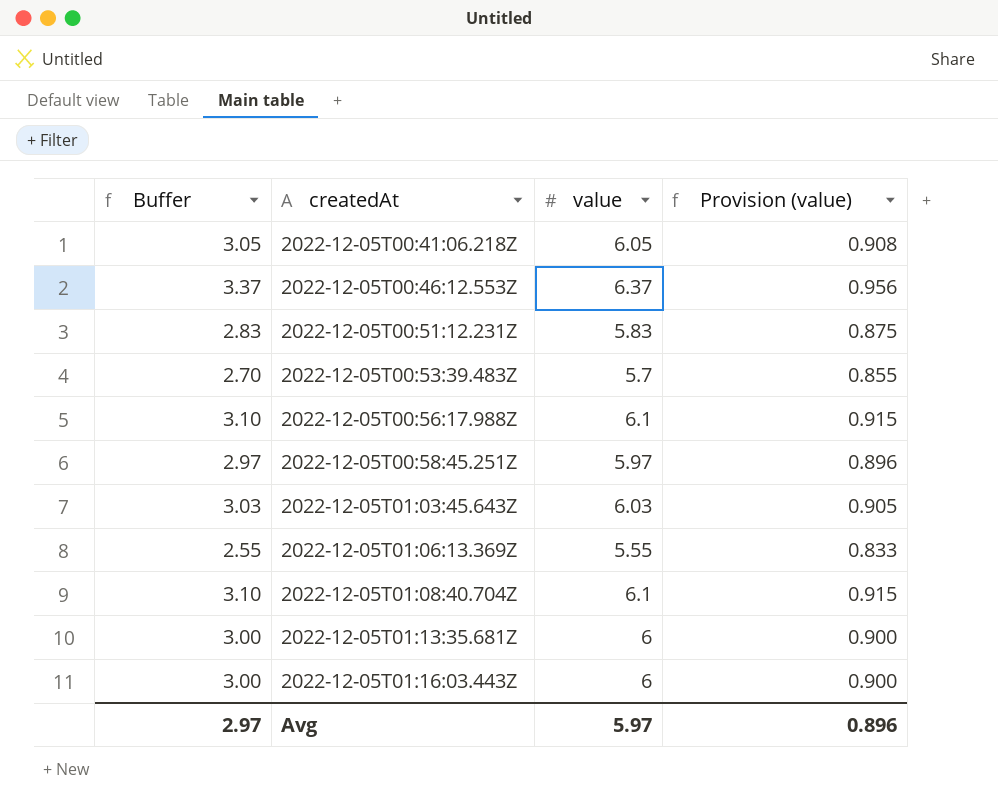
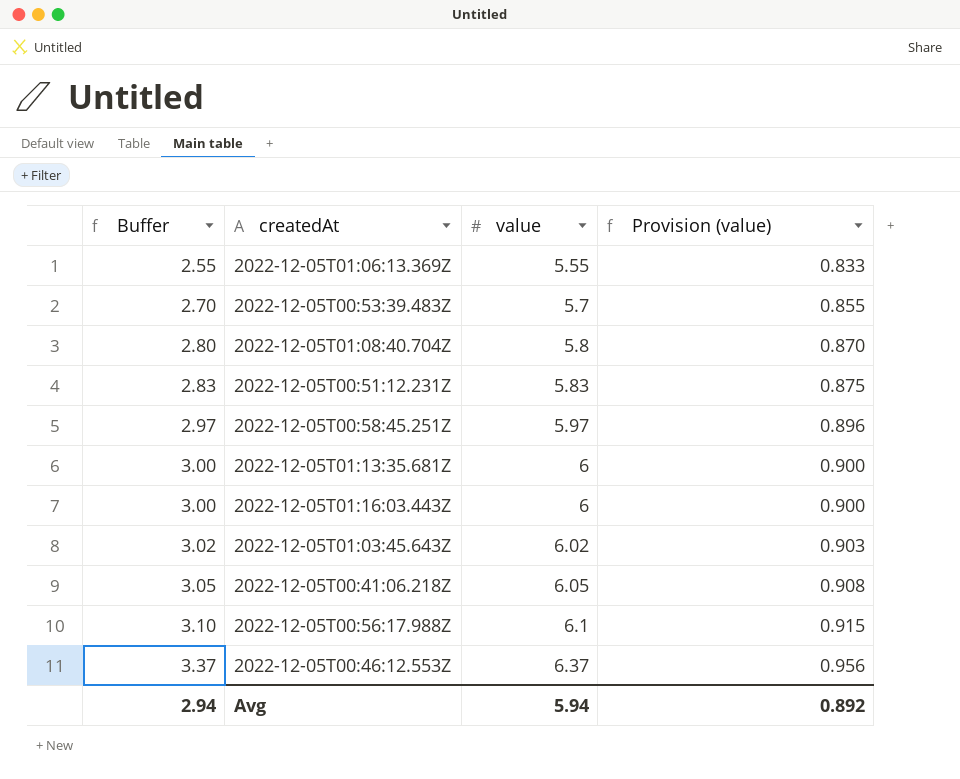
row order: createdAt ascending -> Buffer ascending
2022-12-05T01:08:40.704Z | Buffer: 3.10 -> 2.80
2022-12-05T01:08:40.704Z | value: 6.1 -> 5.8
2022-12-05T01:08:40.704Z | Provision (value): 0.915 -> 0.870
2022-12-05T01:03:45.643Z | Buffer: 3.03 -> 3.02
2022-12-05T01:03:45.643Z | value: 6.03 -> 6.02
2022-12-05T01:03:45.643Z | Provision (value): 0.905 -> 0.903
Avg | Buffer: 2.97 -> 2.94
Avg | value: 5.97 -> 5.94
Avg | Provision (value): 0.896 -> 0.892

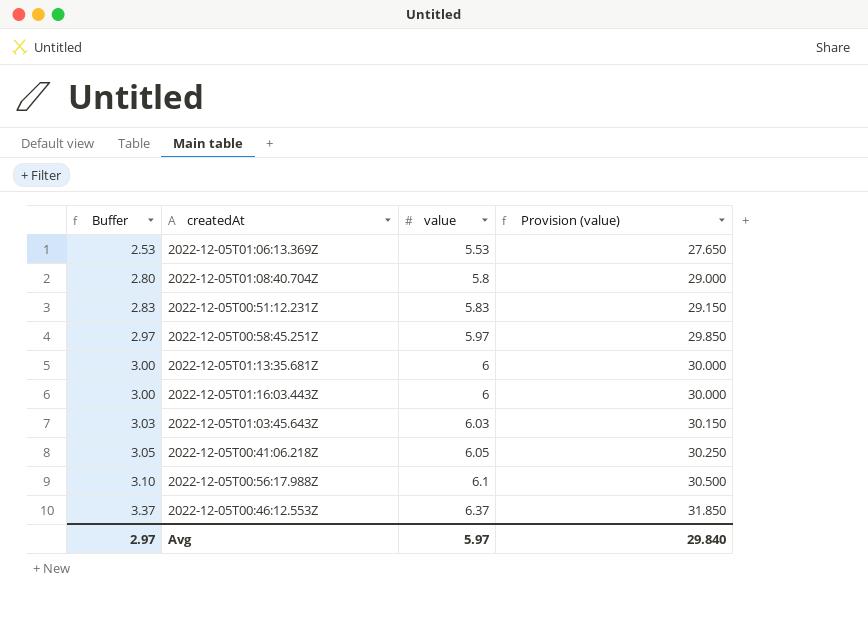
column Provision (value) | formula: [value] * 0.15 -> [value] * 5
row 2022-12-05T00:53:39.483Z: 2.70 | 5.7 | 0.855 -> none
2022-12-05T01:06:13.369Z | Buffer: 2.55 -> 2.53
2022-12-05T01:06:13.369Z | value: 5.55 -> 5.53
2022-12-05T01:03:45.643Z | Buffer: 3.02 -> 3.03
2022-12-05T01:03:45.643Z | value: 6.02 -> 6.03
Avg | Buffer: 2.94 -> 2.97
Avg | value: 5.94 -> 5.97
Avg | Provision (value): 0.892 -> 29.840

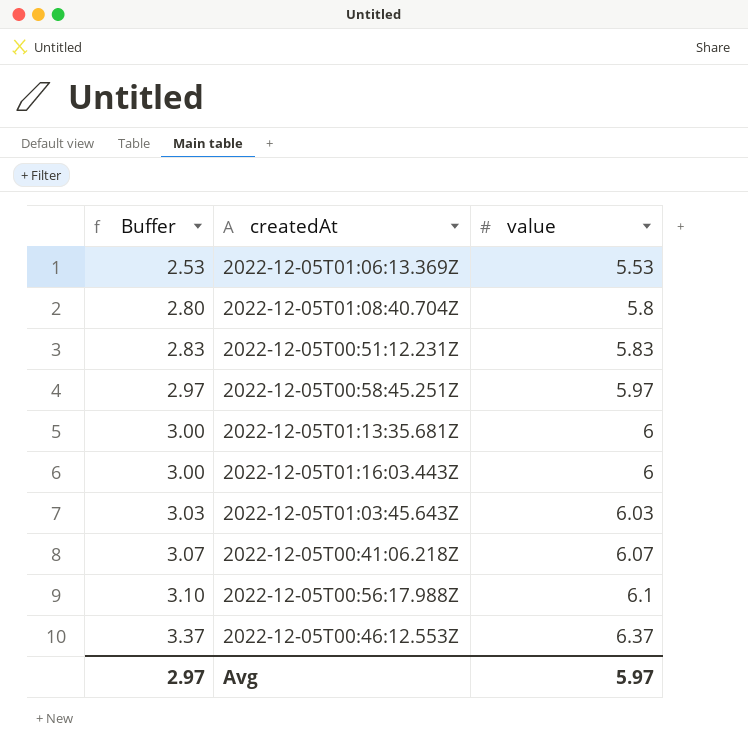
column Provision (value) | formula: [value] * 5 -> none
2022-12-05T00:41:06.218Z | Buffer: 3.05 -> 3.07
2022-12-05T00:41:06.218Z | value: 6.05 -> 6.07

